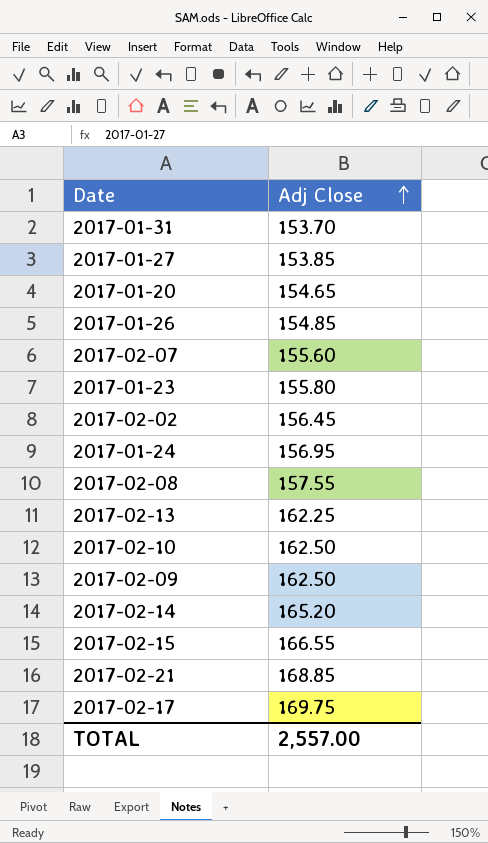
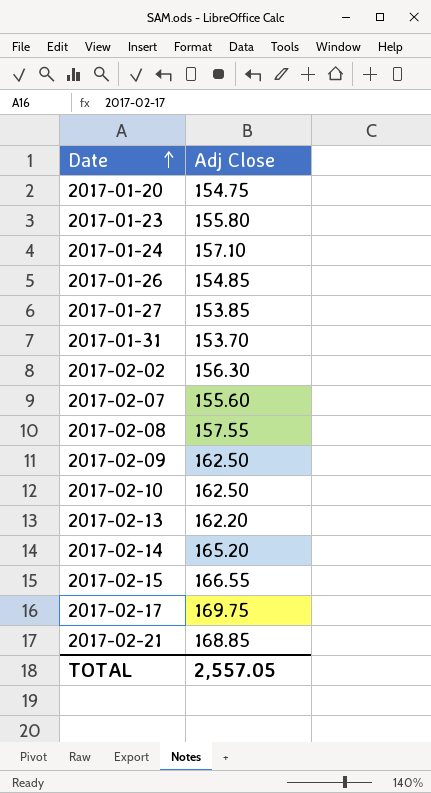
row order: Adj Close ascending -> Date ascending
2017-01-20 | Adj Close: 154.65 -> 154.75
2017-01-24 | Adj Close: 156.95 -> 157.10
2017-02-02 | Adj Close: 156.45 -> 156.30
2017-02-13 | Adj Close: 162.25 -> 162.20
TOTAL | Adj Close: 2,557.00 -> 2,557.05

